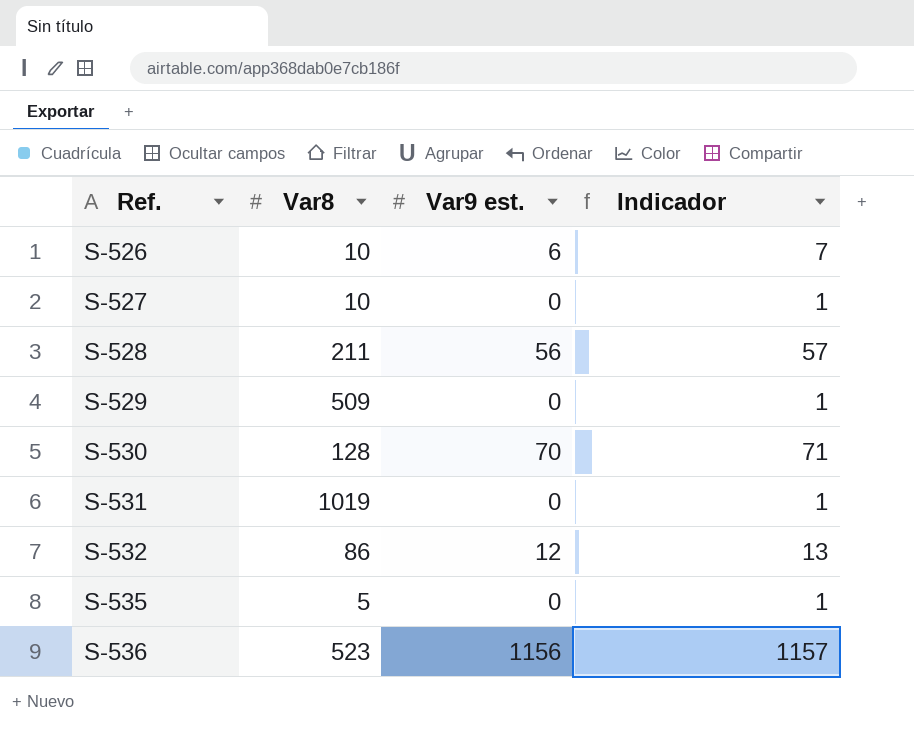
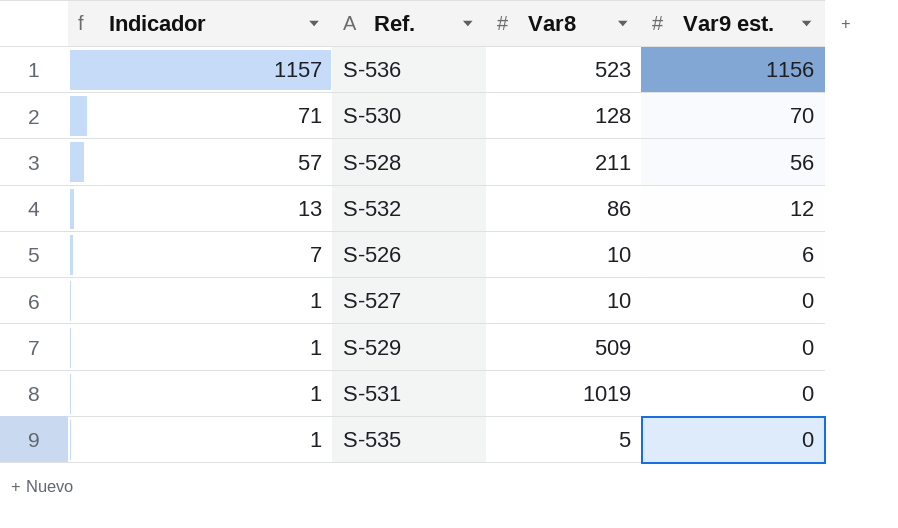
row order: Ref. ascending -> Indicador descending
column Indicador | position: 4 -> 1

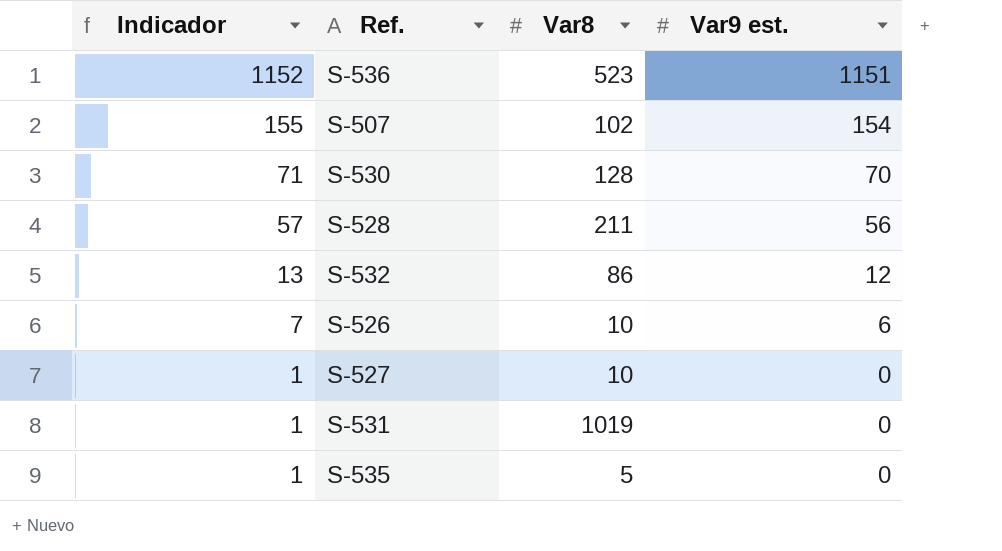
row S-529: 1 | 509 | 0 -> none
S-536 | Indicador: 1157 -> 1152
S-536 | Var9 est.: 1156 -> 1151
row S-507: none -> 155 | 102 | 154

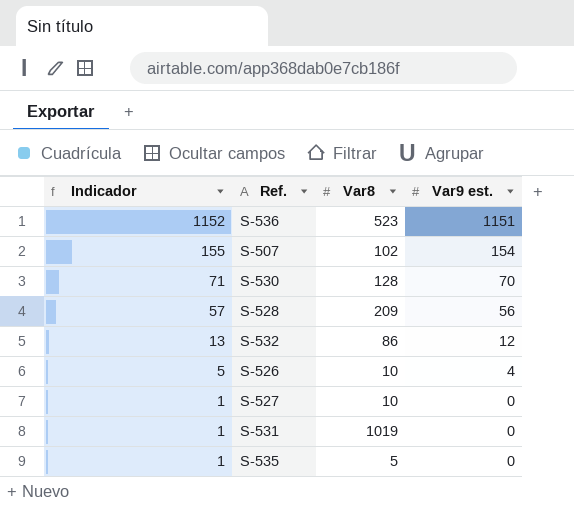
S-528 | Var8: 211 -> 209
S-526 | Indicador: 7 -> 5
S-526 | Var9 est.: 6 -> 4

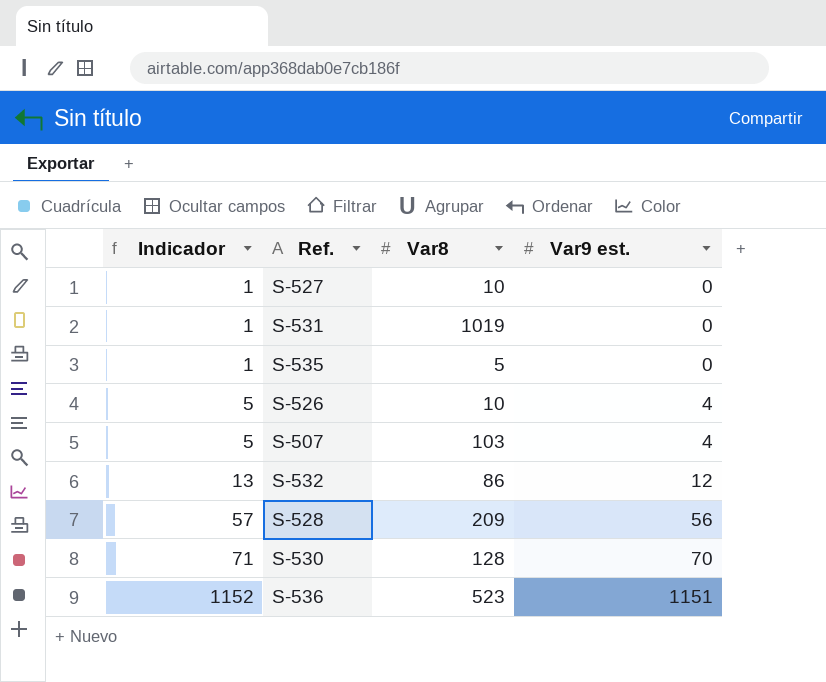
row order: Indicador descending -> Indicador ascending
S-507 | Indicador: 155 -> 5
S-507 | Var8: 102 -> 103
S-507 | Var9 est.: 154 -> 4

